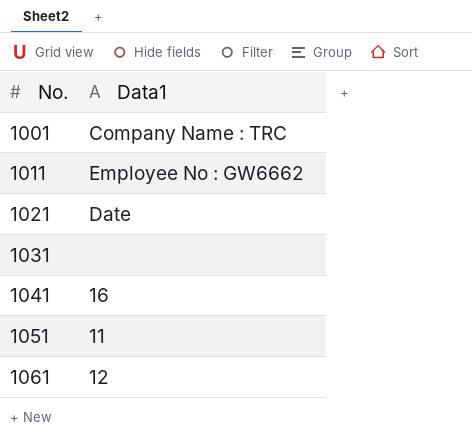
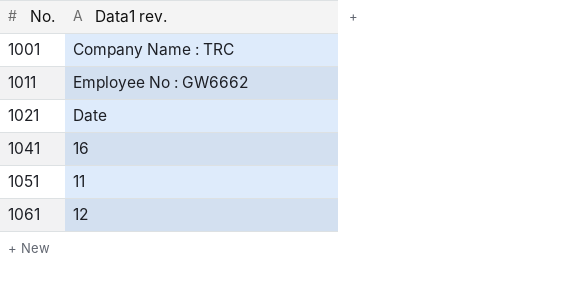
column name: Data1 -> Data1 rev.
row 1031: none -> none

